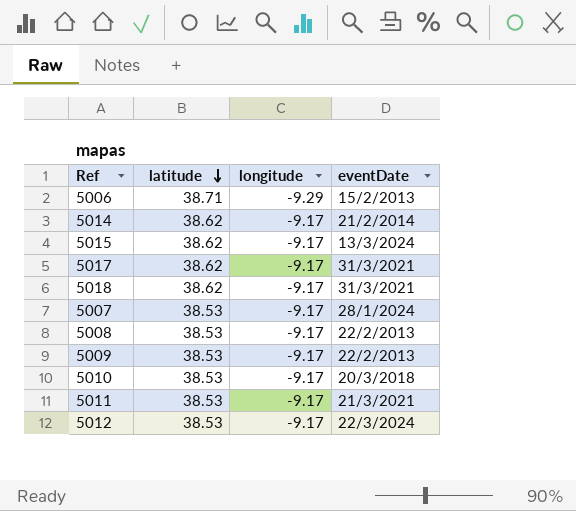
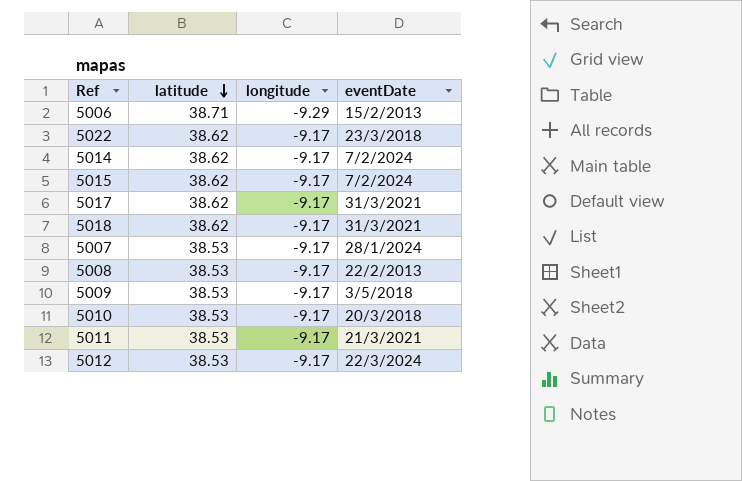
row 5022: none -> 38.62 | -9.17 | 23/3/2018
5014 | eventDate: 21/2/2014 -> 7/2/2024
5015 | eventDate: 13/3/2024 -> 7/2/2024
5009 | eventDate: 22/2/2013 -> 3/5/2018

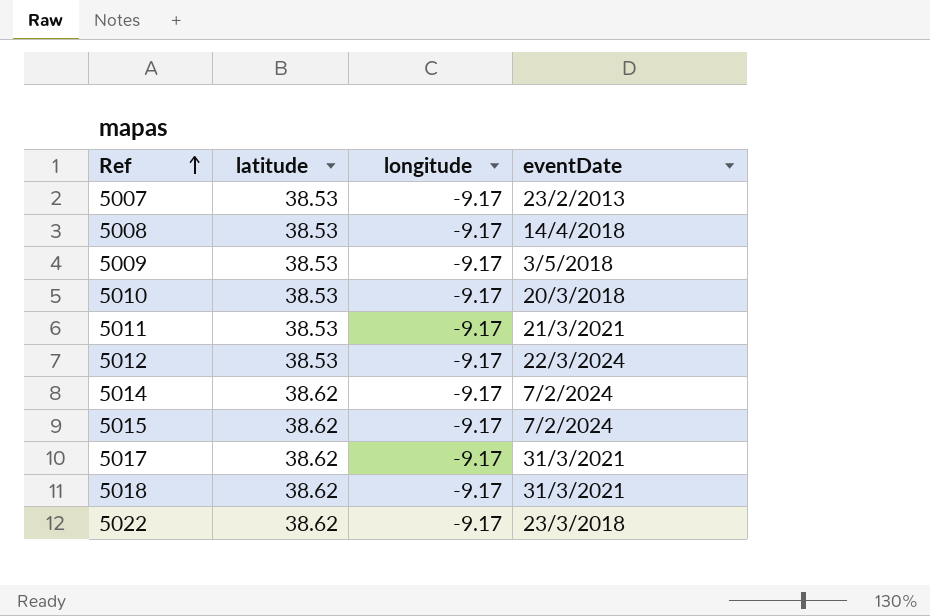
row order: latitude descending -> Ref ascending
row 5006: 38.71 | -9.29 | 15/2/2013 -> none
5007 | eventDate: 28/1/2024 -> 23/2/2013
5008 | eventDate: 22/2/2013 -> 14/4/2018

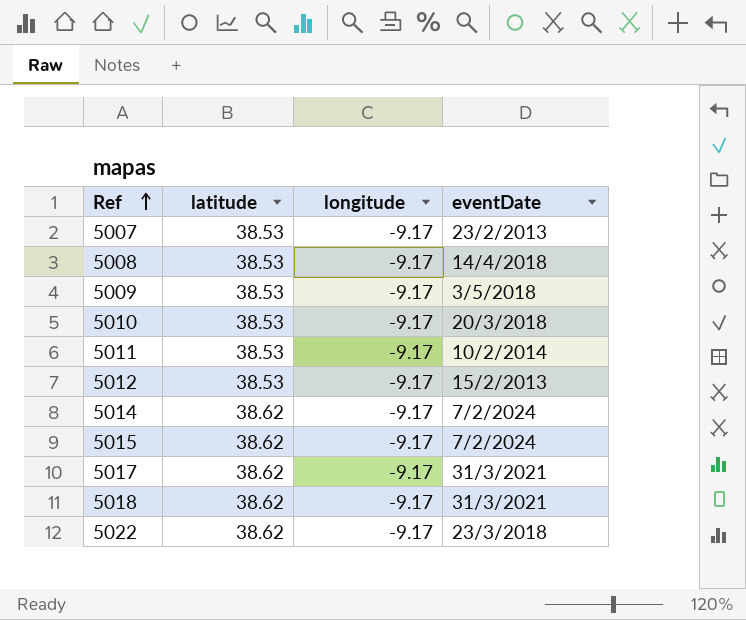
5011 | eventDate: 21/3/2021 -> 10/2/2014
5012 | eventDate: 22/3/2024 -> 15/2/2013

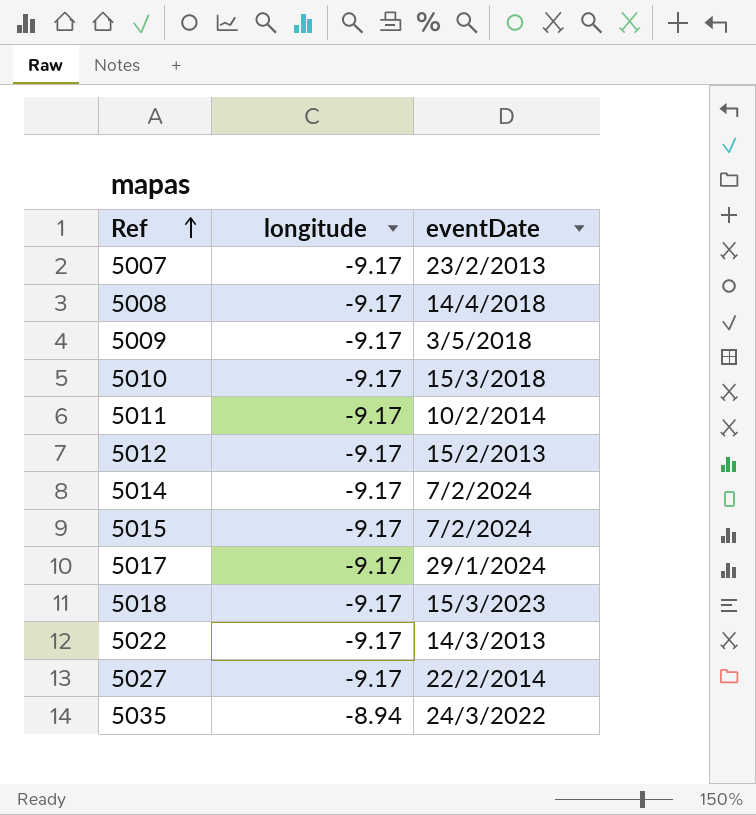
column latitude | position: 2 -> none
5010 | eventDate: 20/3/2018 -> 15/3/2018
5017 | eventDate: 31/3/2021 -> 29/1/2024
5018 | eventDate: 31/3/2021 -> 15/3/2023
5022 | eventDate: 23/3/2018 -> 14/3/2013
row 5027: none -> -9.17 | 22/2/2014
row 5035: none -> -8.94 | 24/3/2022

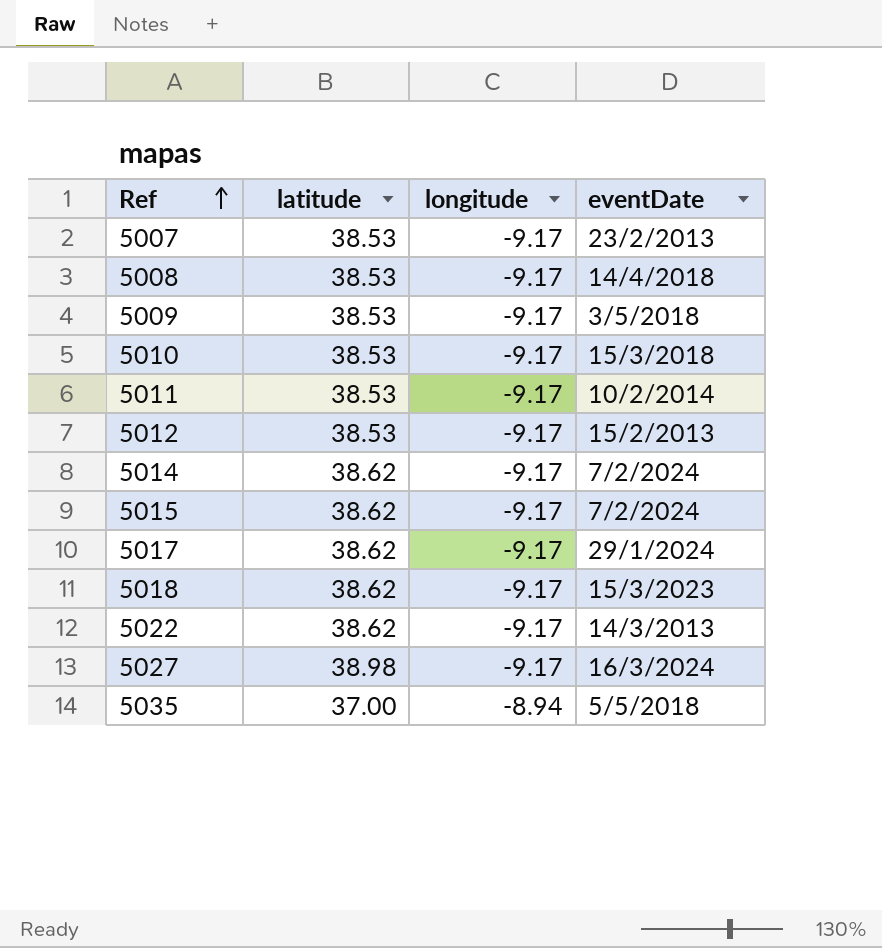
column latitude | position: none -> 2
5027 | eventDate: 22/2/2014 -> 16/3/2024
5035 | eventDate: 24/3/2022 -> 5/5/2018

